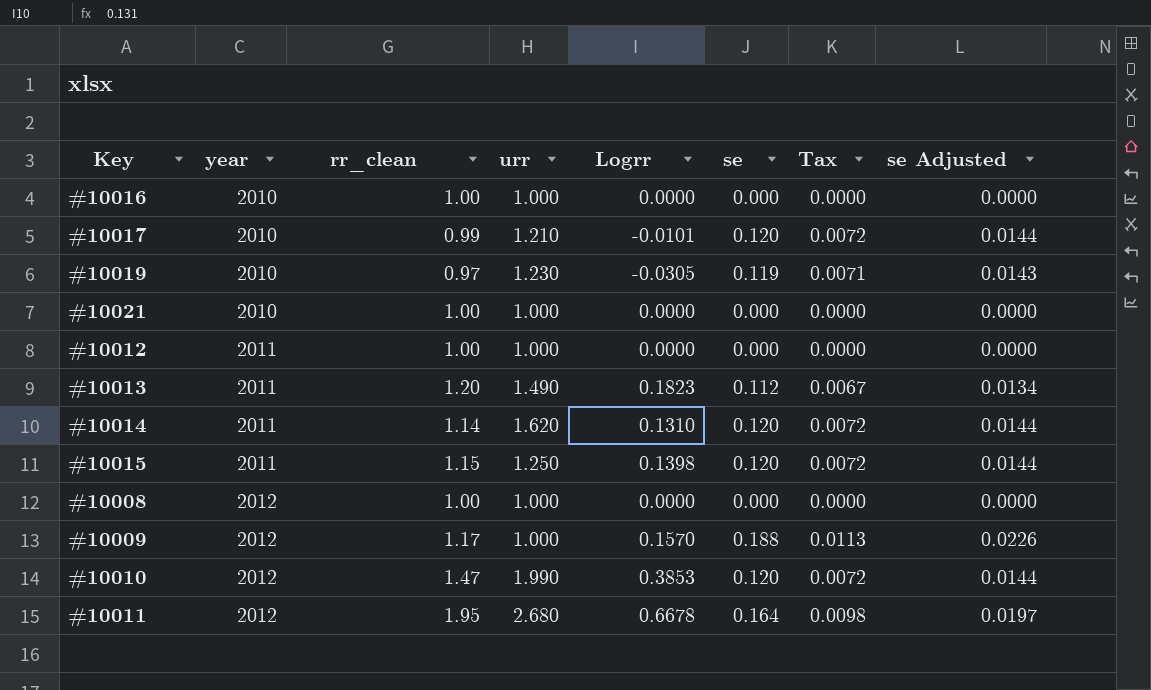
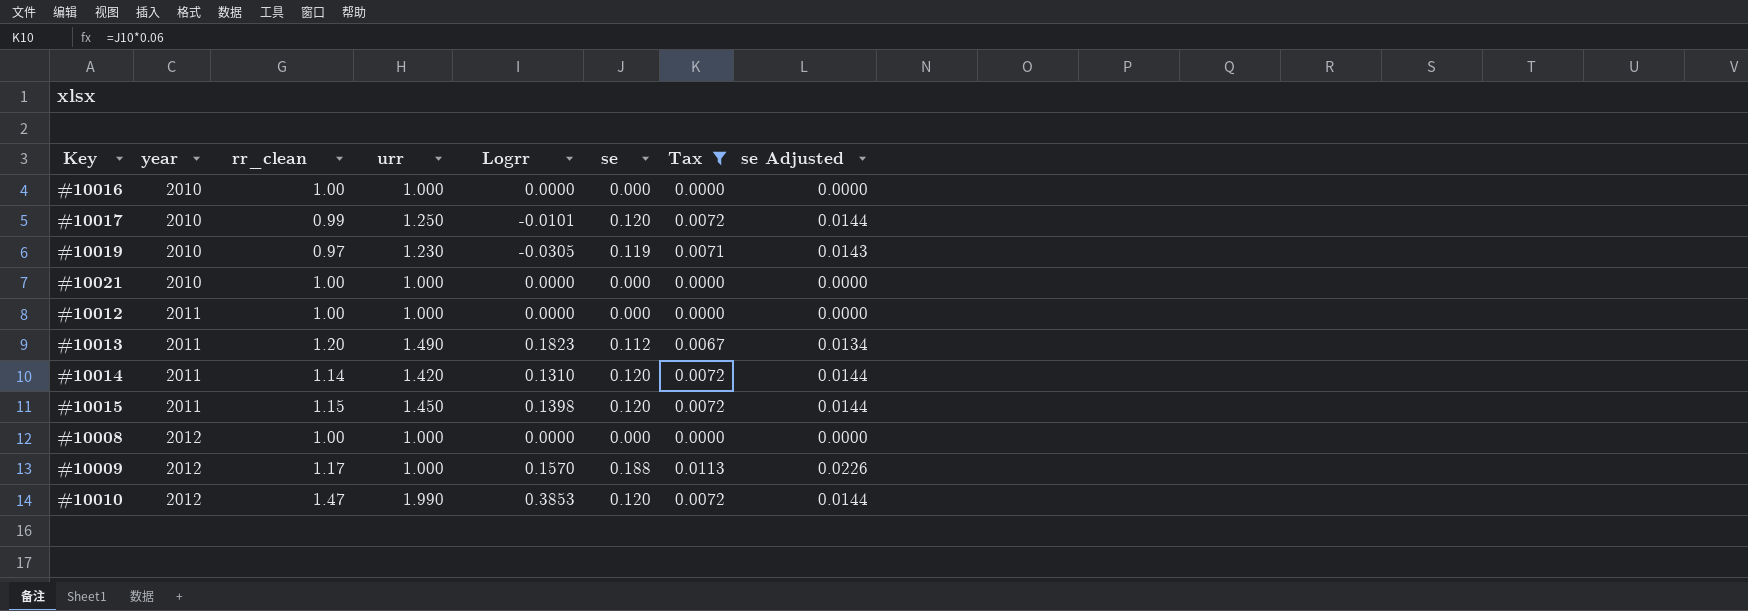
filter: none -> Tax != 0.0098
#10017 | urr: 1.210 -> 1.250
#10014 | urr: 1.620 -> 1.420
#10015 | urr: 1.250 -> 1.450

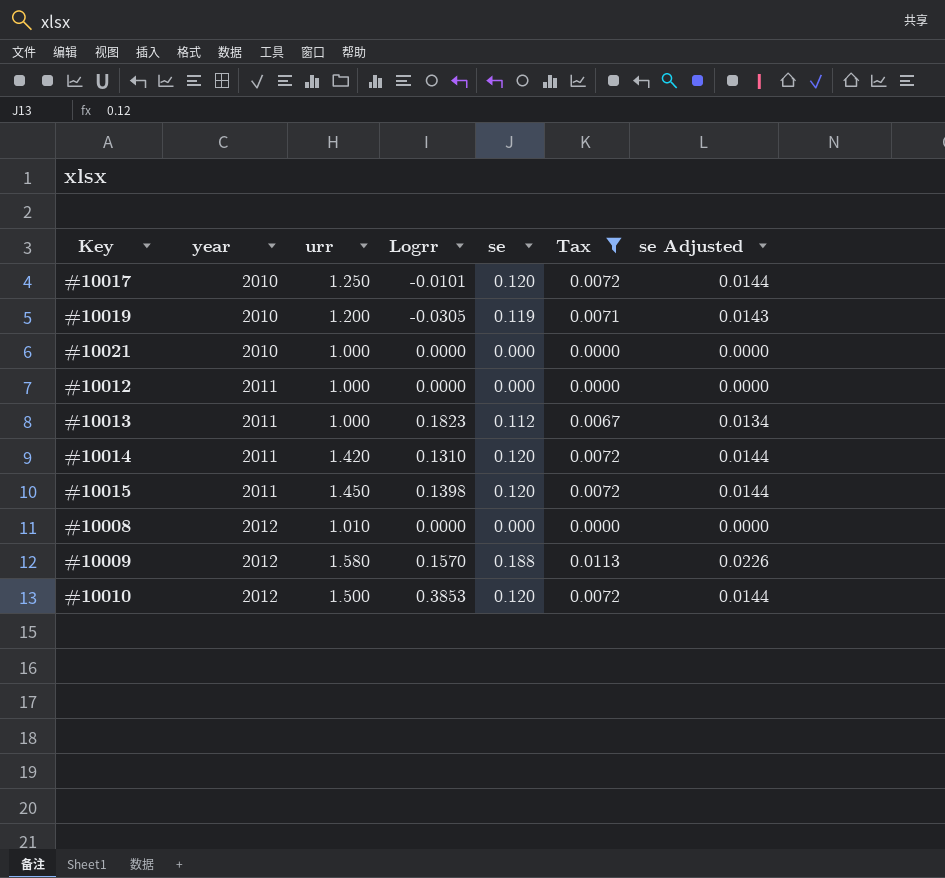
column rr_clean | position: 3 -> none
row #10016: 2010 | 1.00 | 1.000 | 0.0000 | 0.000 | 0.0000 | 0.0000 -> none
#10019 | urr: 1.230 -> 1.200
#10013 | urr: 1.490 -> 1.000
#10008 | urr: 1.000 -> 1.010
#10009 | urr: 1.000 -> 1.580
#10010 | urr: 1.990 -> 1.500

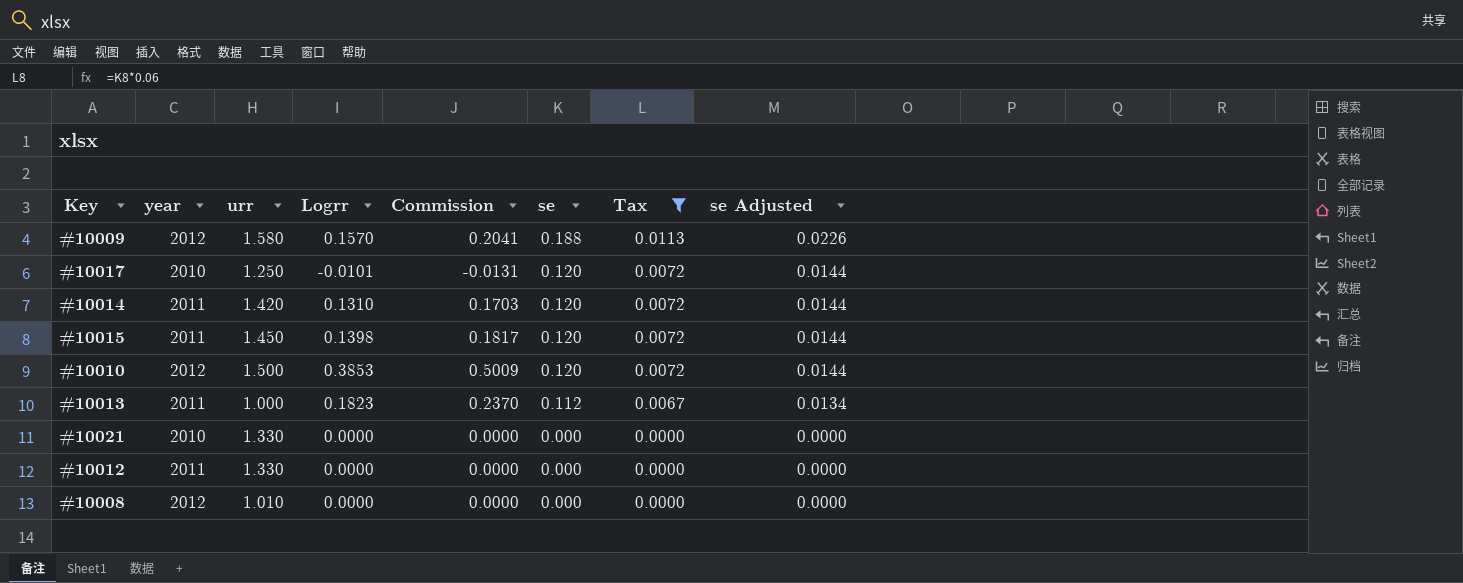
row order: year ascending -> se descending
column Commission | formula: none -> [Logrr] * 1.3
row #10019: 2010 | 1.200 | -0.0305 | 0.119 | 0.0071 | 0.0143 -> none
#10021 | urr: 1.000 -> 1.330
#10012 | urr: 1.000 -> 1.330

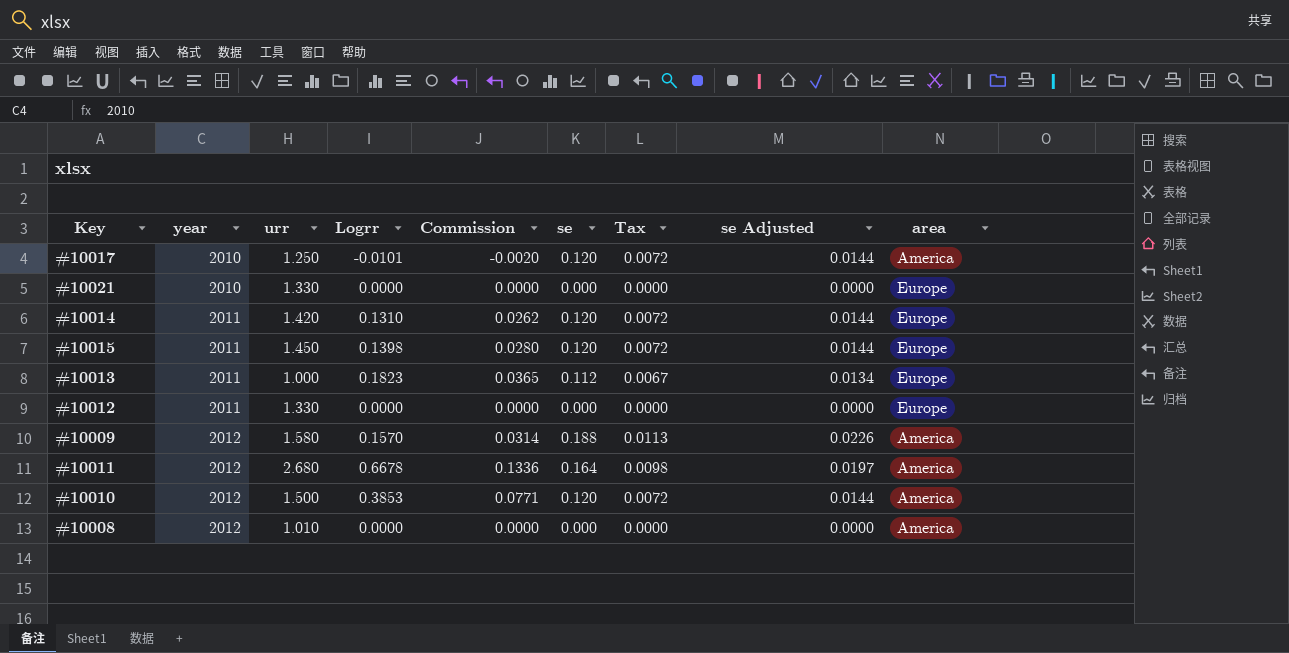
filter: Tax != 0.0098 -> none
row order: se descending -> year ascending
column Commission | formula: [Logrr] * 1.3 -> [Logrr] * 0.2
column area | position: none -> 9

